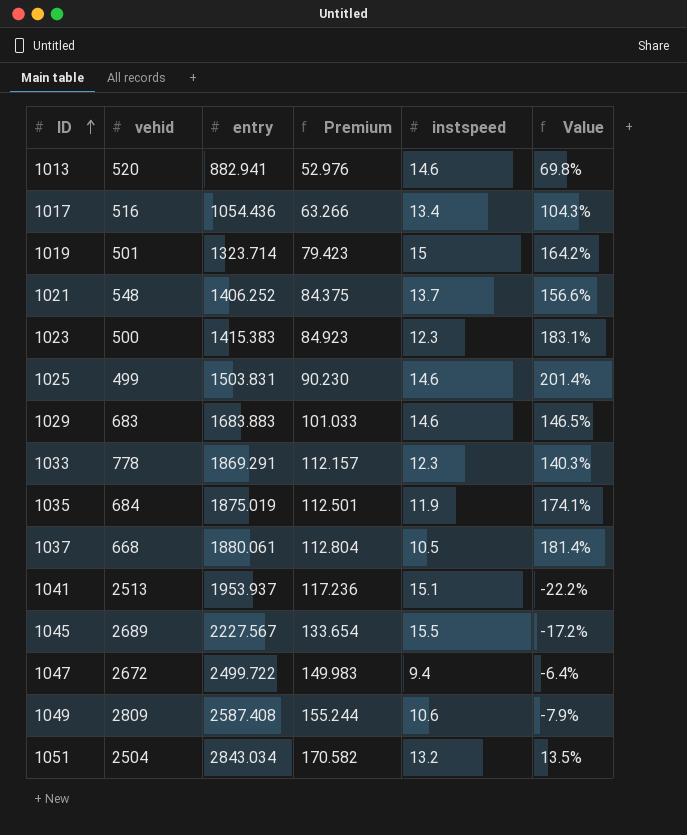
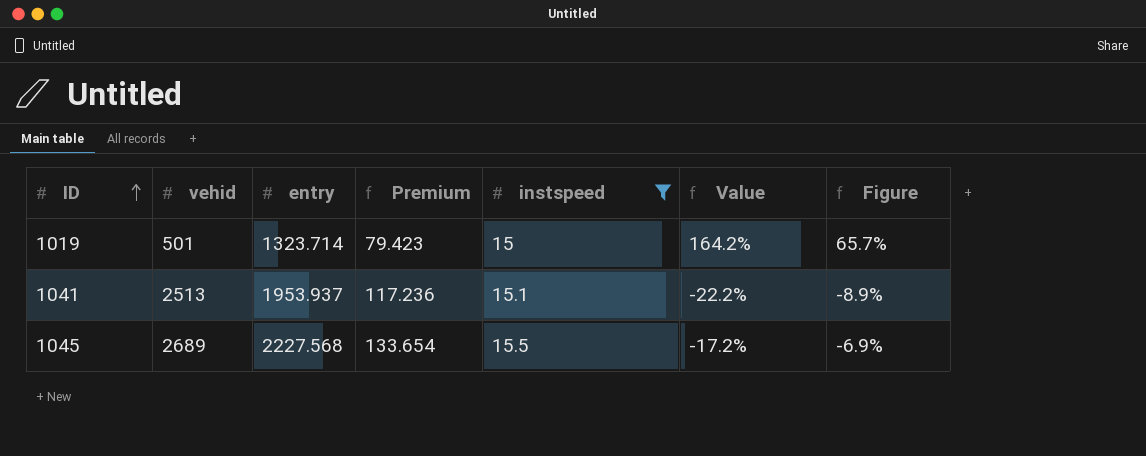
filter: none -> instspeed >= 15
column Figure | formula: none -> [Value] * 0.4
1045 | entry: 2227.567 -> 2227.568

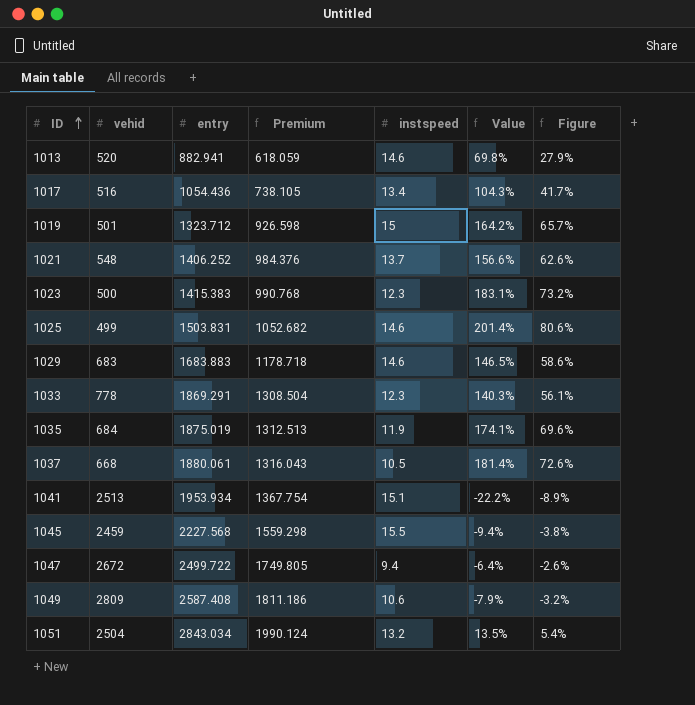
filter: instspeed >= 15 -> none
column Premium | formula: [entry] * 0.06 -> [entry] * 0.7
1019 | entry: 1323.714 -> 1323.712
1041 | entry: 1953.937 -> 1953.934
1045 | vehid: 2689 -> 2459
1045 | Value: -17.2% -> -9.4%
1045 | Figure: -6.9% -> -3.8%

